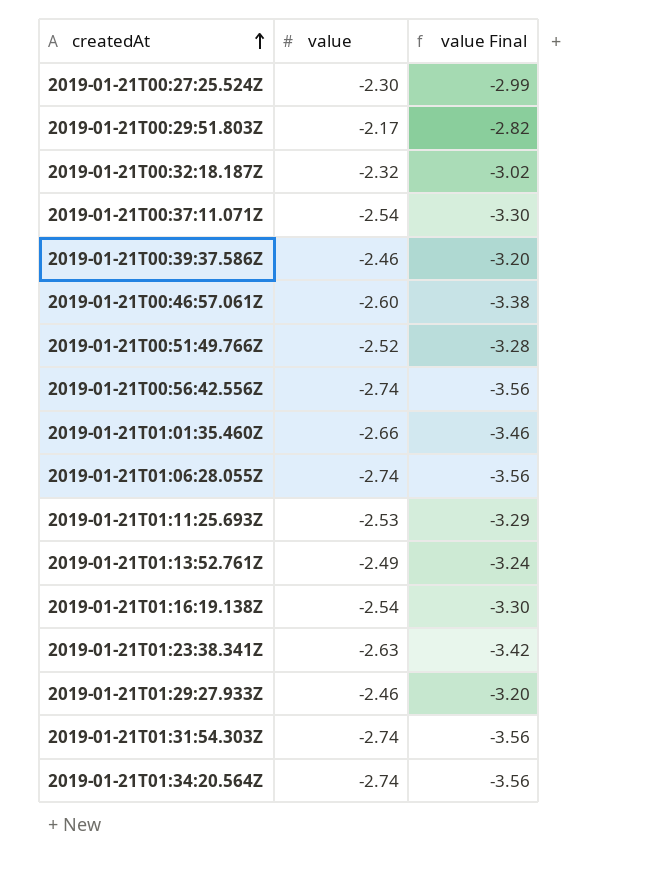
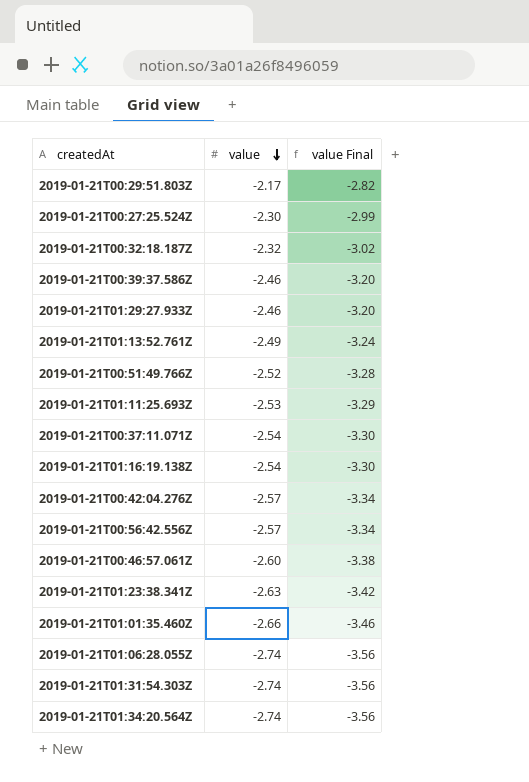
row order: createdAt ascending -> value descending
row 2019-01-21T00:42:04.276Z: none -> -2.57 | -3.34
2019-01-21T00:56:42.556Z | value: -2.74 -> -2.57
2019-01-21T00:56:42.556Z | value Final: -3.56 -> -3.34

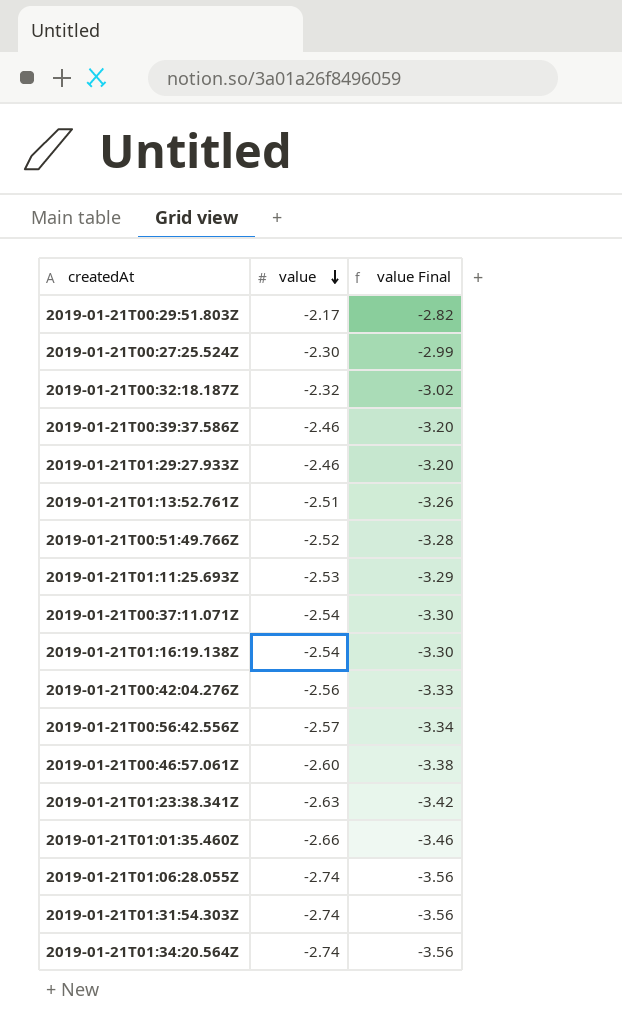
2019-01-21T01:13:52.761Z | value: -2.49 -> -2.51
2019-01-21T01:13:52.761Z | value Final: -3.24 -> -3.26
2019-01-21T00:42:04.276Z | value: -2.57 -> -2.56
2019-01-21T00:42:04.276Z | value Final: -3.34 -> -3.33

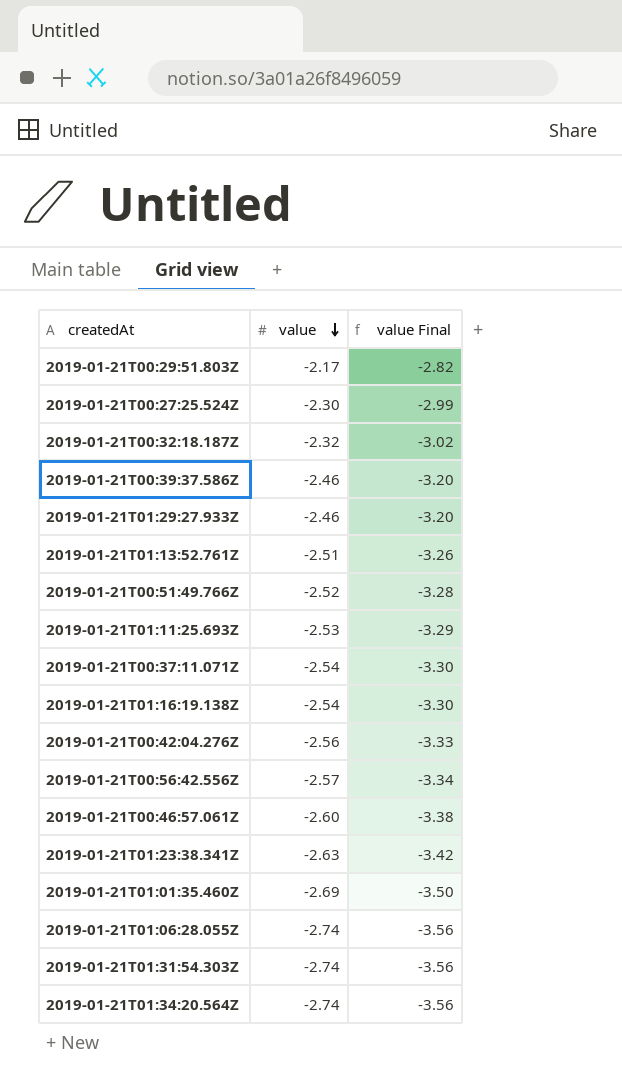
2019-01-21T01:01:35.460Z | value: -2.66 -> -2.69
2019-01-21T01:01:35.460Z | value Final: -3.46 -> -3.50

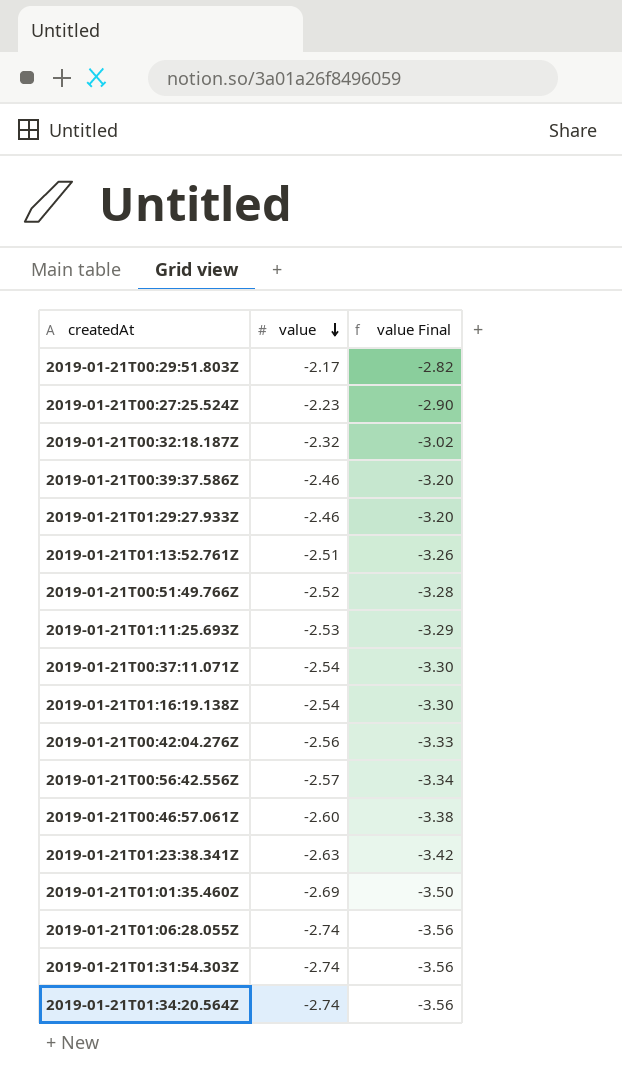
2019-01-21T00:27:25.524Z | value: -2.30 -> -2.23
2019-01-21T00:27:25.524Z | value Final: -2.99 -> -2.90

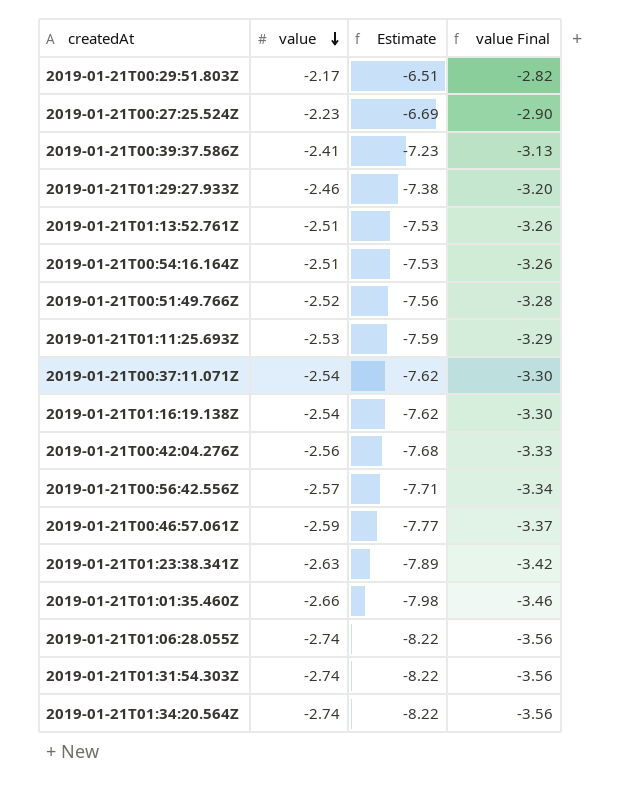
column Estimate | formula: none -> [value] * 3
row 2019-01-21T00:32:18.187Z: -2.32 | -3.02 -> none
2019-01-21T00:39:37.586Z | value: -2.46 -> -2.41
2019-01-21T00:39:37.586Z | value Final: -3.20 -> -3.13
row 2019-01-21T00:54:16.164Z: none -> -2.51 | -7.53 | -3.26
2019-01-21T00:46:57.061Z | value: -2.60 -> -2.59
2019-01-21T00:46:57.061Z | value Final: -3.38 -> -3.37
2019-01-21T01:01:35.460Z | value: -2.69 -> -2.66
2019-01-21T01:01:35.460Z | value Final: -3.50 -> -3.46

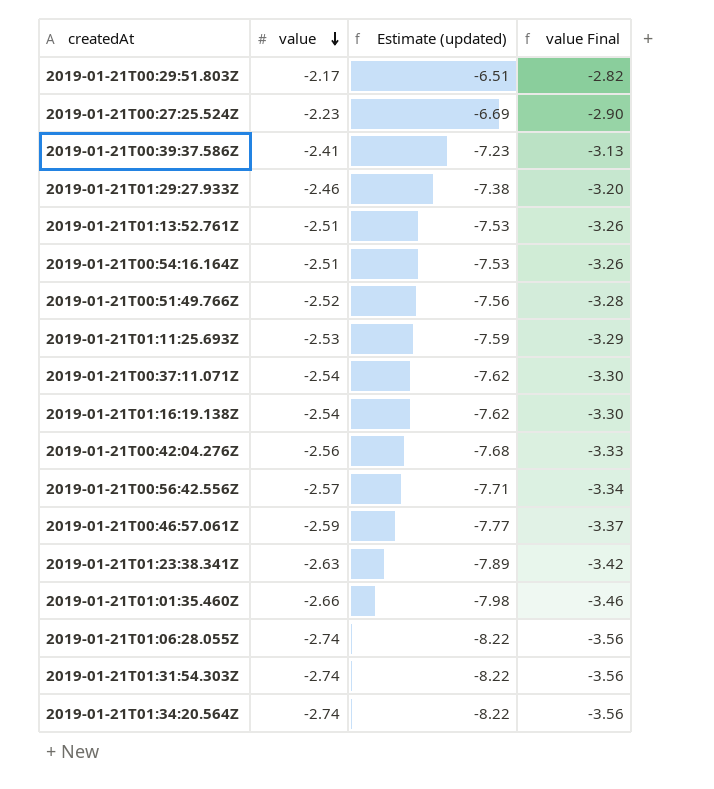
column name: Estimate -> Estimate (updated)

